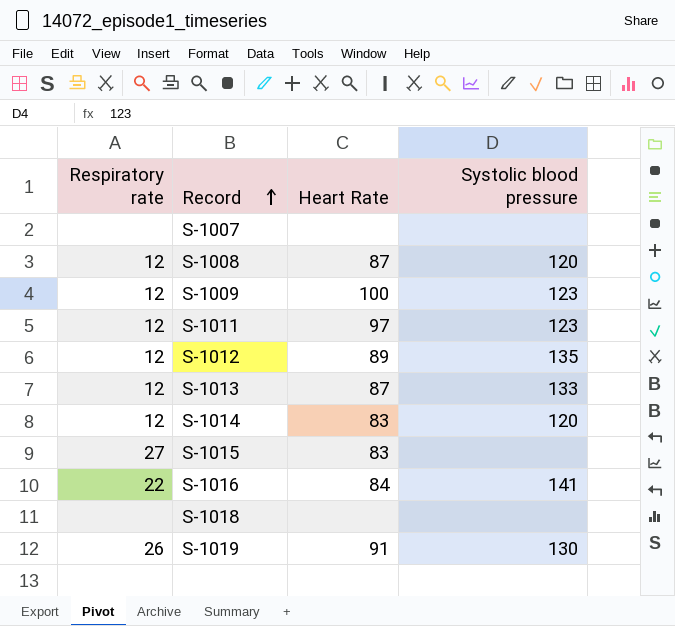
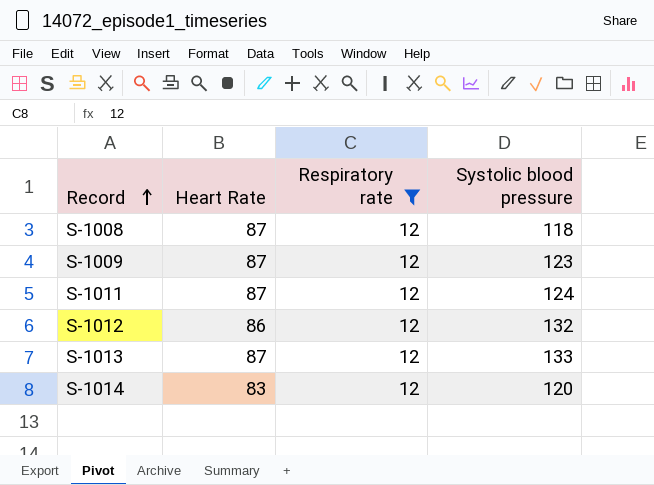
filter: none -> Respiratory rate = 12
column Respiratory rate | position: 1 -> 3
S-1008 | Systolic blood pressure: 120 -> 118
S-1009 | Heart Rate: 100 -> 87
S-1011 | Heart Rate: 97 -> 87
S-1011 | Systolic blood pressure: 123 -> 124
S-1012 | Heart Rate: 89 -> 86
S-1012 | Systolic blood pressure: 135 -> 132

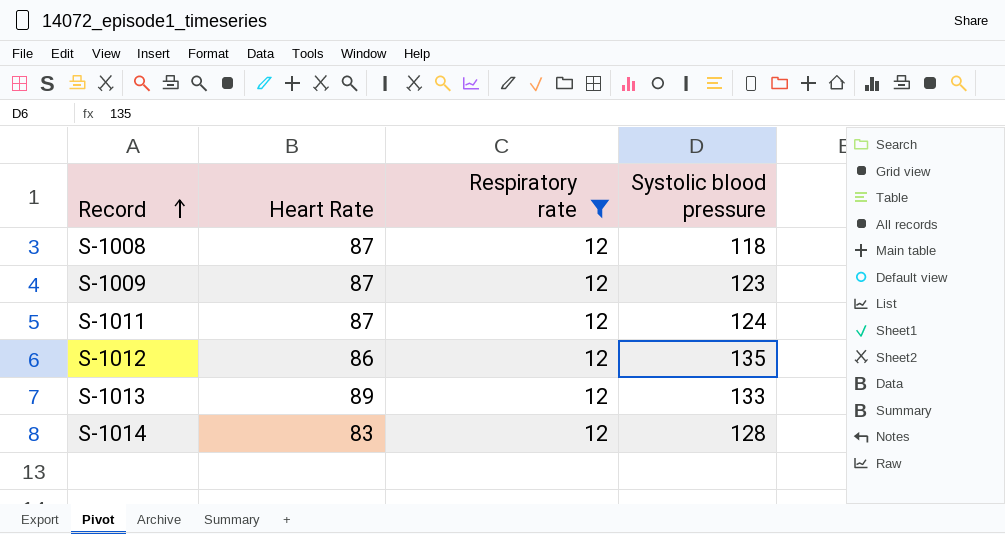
S-1012 | Systolic blood pressure: 132 -> 135
S-1013 | Heart Rate: 87 -> 89
S-1014 | Systolic blood pressure: 120 -> 128

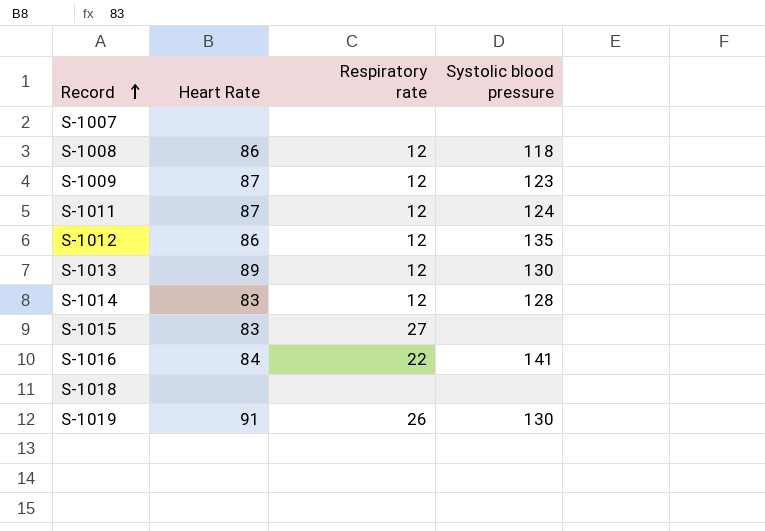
filter: Respiratory rate = 12 -> none
S-1008 | Heart Rate: 87 -> 86
S-1013 | Systolic blood pressure: 133 -> 130

